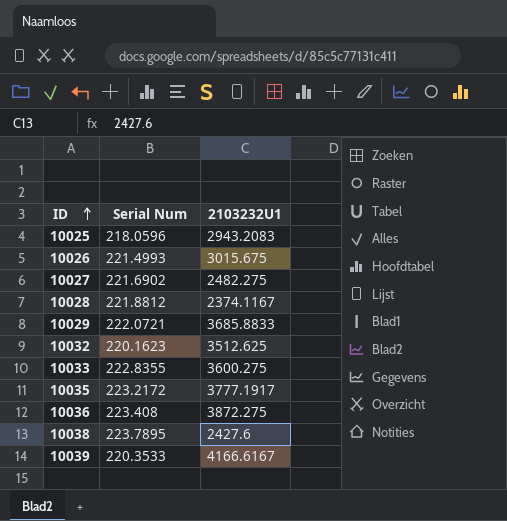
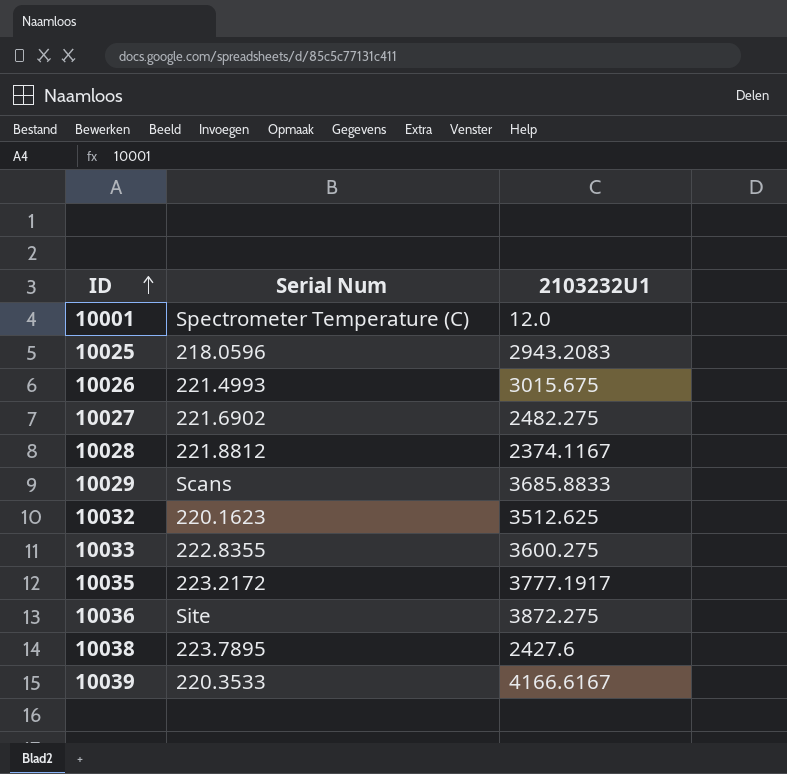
row 10001: none -> Spectrometer Temperature (C) | 12.0
10029 | Serial Num: 222.0721 -> Scans
10036 | Serial Num: 223.408 -> Site

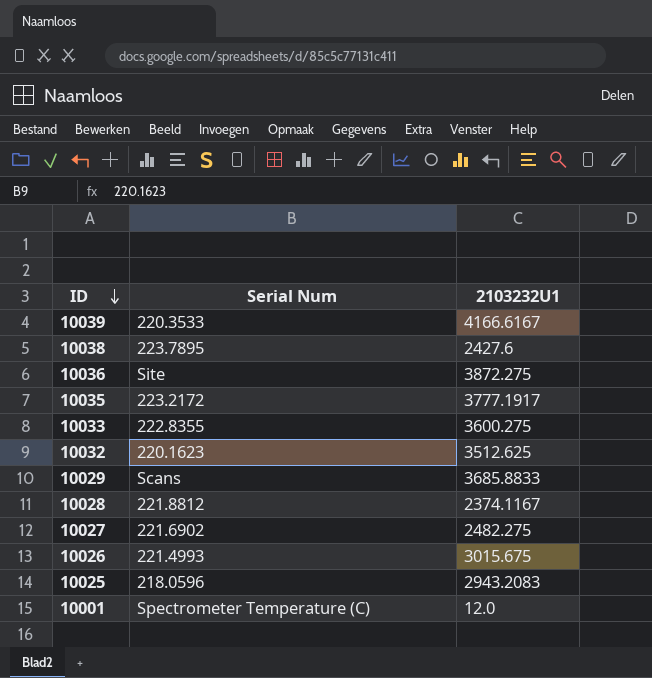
row order: ID ascending -> ID descending

